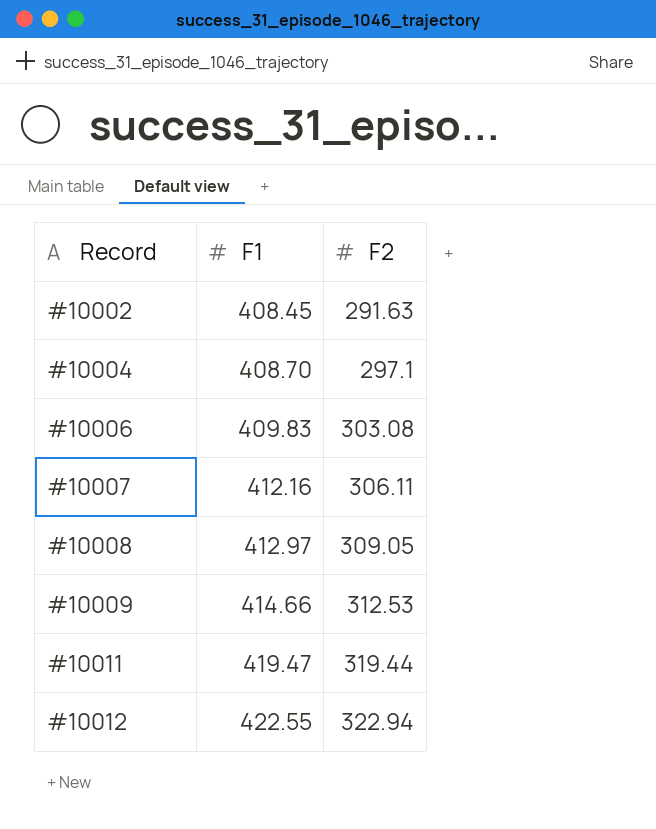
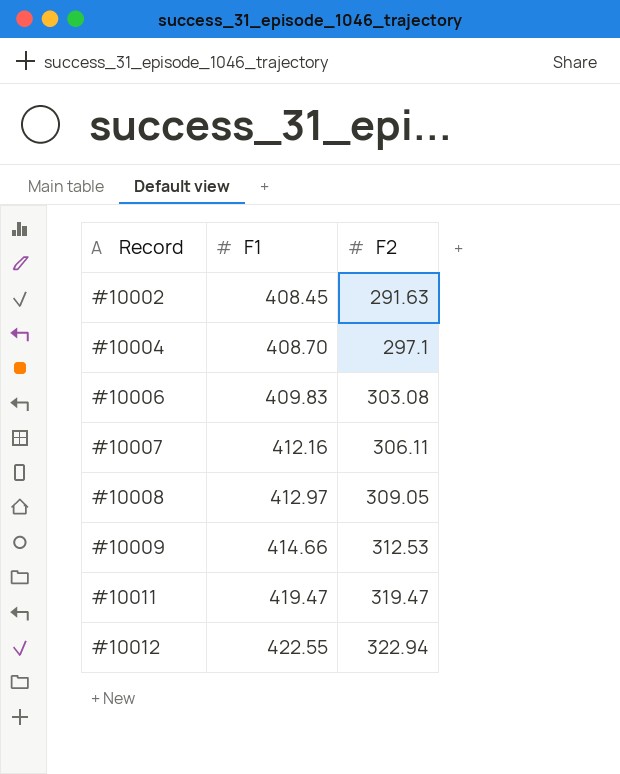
#10011 | F2: 319.44 -> 319.47

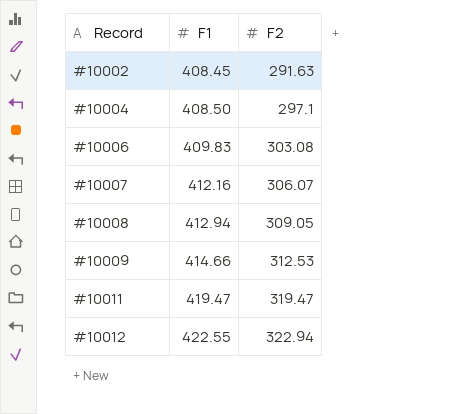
#10004 | F1: 408.70 -> 408.50
#10007 | F2: 306.11 -> 306.07
#10008 | F1: 412.97 -> 412.94

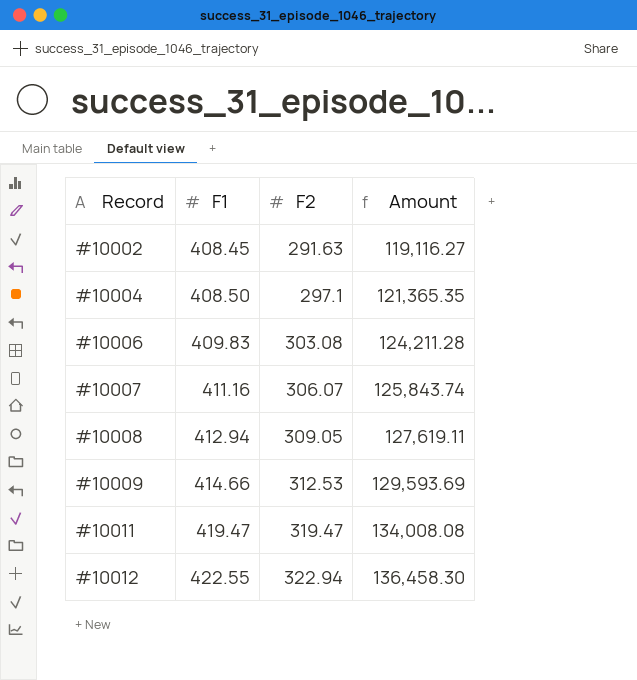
column Amount | formula: none -> [F1] * [F2]
#10007 | F1: 412.16 -> 411.16

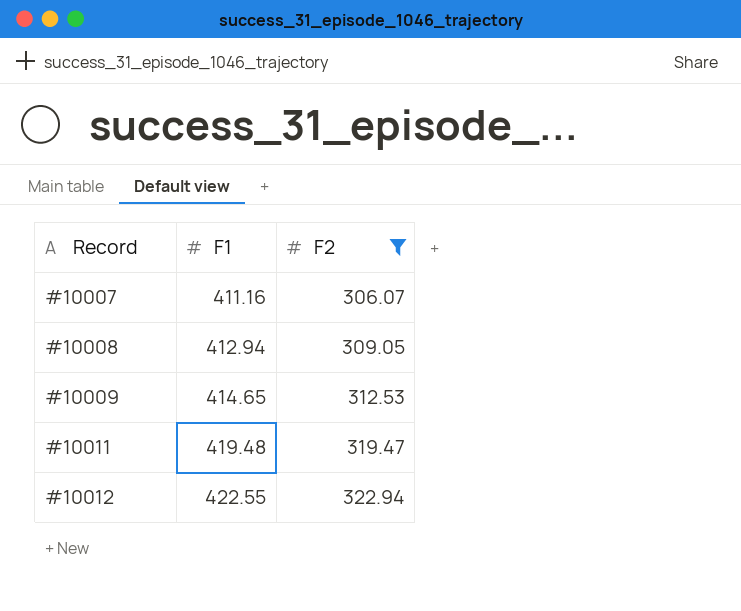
filter: none -> F2 >= 306.07
column Amount | formula: [F1] * [F2] -> none
#10009 | F1: 414.66 -> 414.65
#10011 | F1: 419.47 -> 419.48

